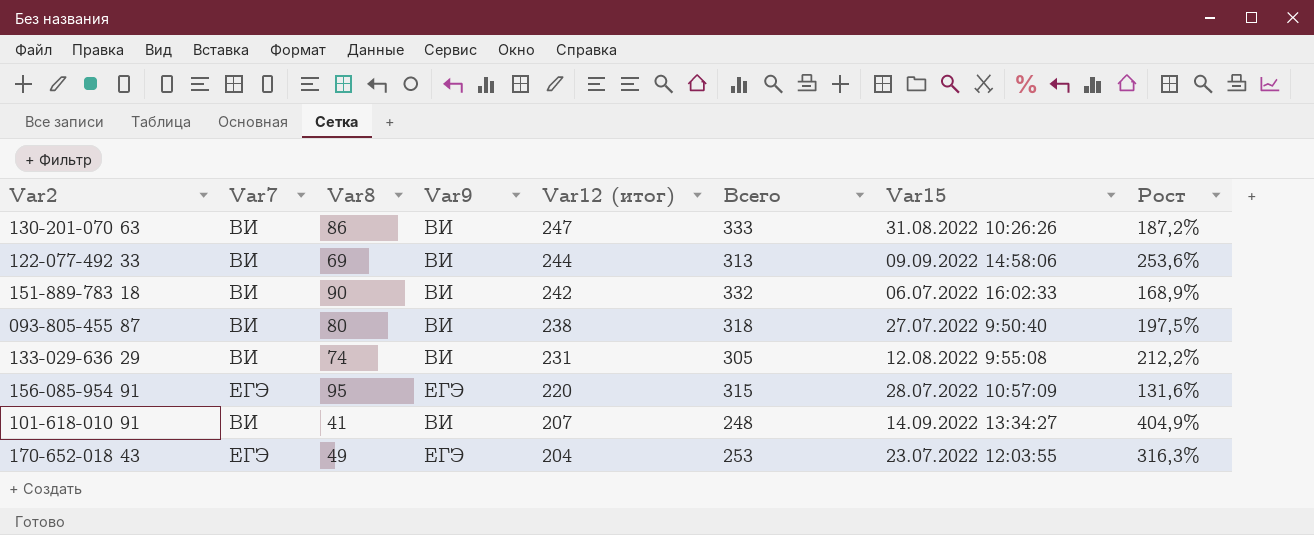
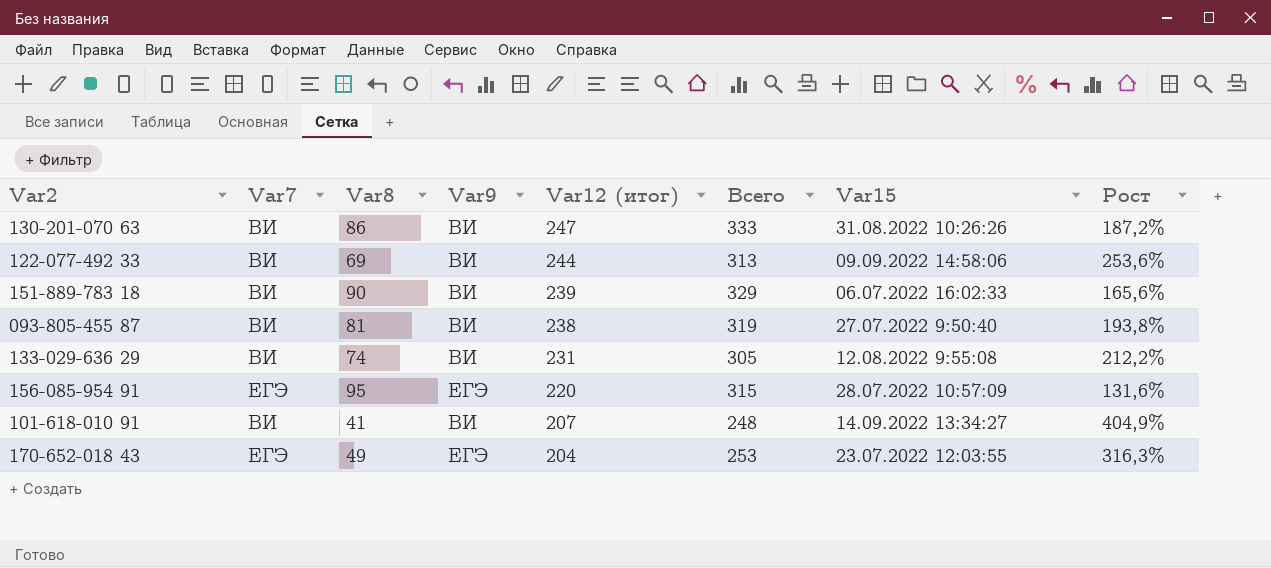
151-889-783 18 | Var12 (итог): 242 -> 239
151-889-783 18 | Всего: 332 -> 329
151-889-783 18 | Рост: 168,9% -> 165,6%
093-805-455 87 | Var8: 80 -> 81
093-805-455 87 | Всего: 318 -> 319
093-805-455 87 | Рост: 197,5% -> 193,8%

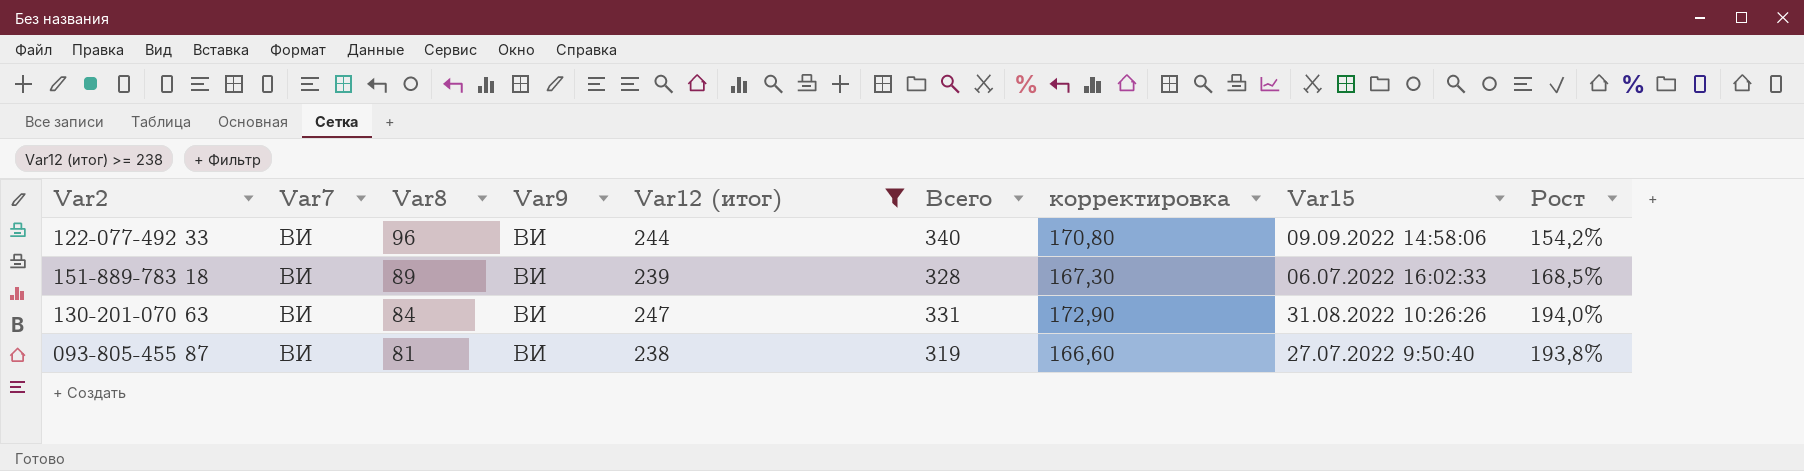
filter: none -> Var12 (итог) >= 238
row order: Var12 (итог) descending -> Var8 descending
column корректировка | formula: none -> [Var12 (итог)] * 0,7
122-077-492 33 | Var8: 69 -> 96
122-077-492 33 | Всего: 313 -> 340
122-077-492 33 | Рост: 253,6% -> 154,2%
151-889-783 18 | Var8: 90 -> 89
151-889-783 18 | Всего: 329 -> 328
151-889-783 18 | Рост: 165,6% -> 168,5%
130-201-070 63 | Var8: 86 -> 84
130-201-070 63 | Всего: 333 -> 331
130-201-070 63 | Рост: 187,2% -> 194,0%

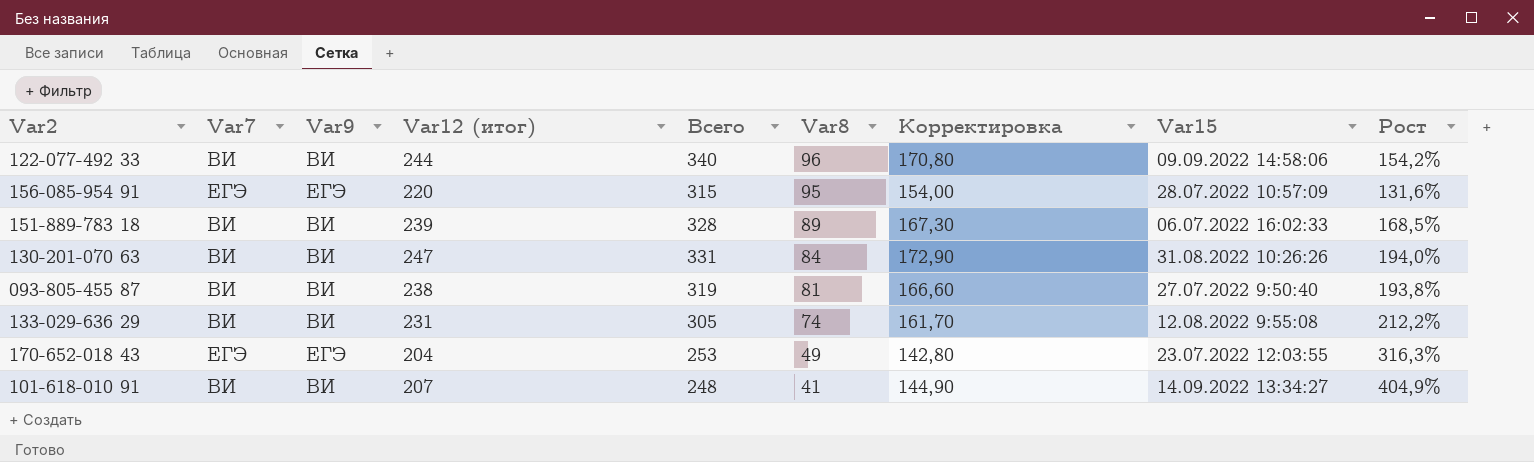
filter: Var12 (итог) >= 238 -> none
column Var8 | position: 3 -> 6
column name: корректировка -> Корректировка

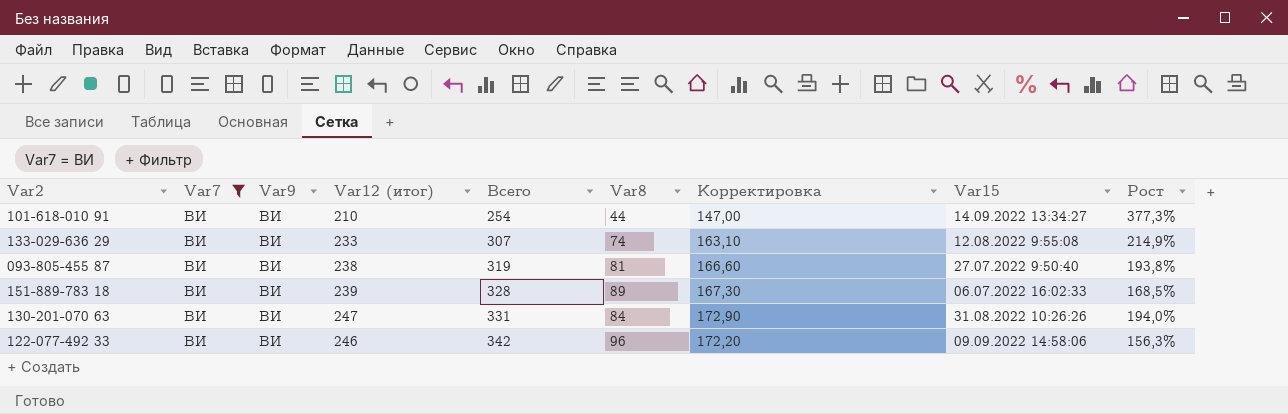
filter: none -> Var7 = ВИ
row order: Var8 descending -> Всего ascending
101-618-010 91 | Var12 (итог): 207 -> 210
101-618-010 91 | Всего: 248 -> 254
101-618-010 91 | Var8: 41 -> 44
101-618-010 91 | Корректировка: 144,90 -> 147,00
101-618-010 91 | Рост: 404,9% -> 377,3%
133-029-636 29 | Var12 (итог): 231 -> 233
133-029-636 29 | Всего: 305 -> 307
133-029-636 29 | Корректировка: 161,70 -> 163,10
133-029-636 29 | Рост: 212,2% -> 214,9%
122-077-492 33 | Var12 (итог): 244 -> 246
122-077-492 33 | Всего: 340 -> 342
122-077-492 33 | Корректировка: 170,80 -> 172,20
122-077-492 33 | Рост: 154,2% -> 156,3%

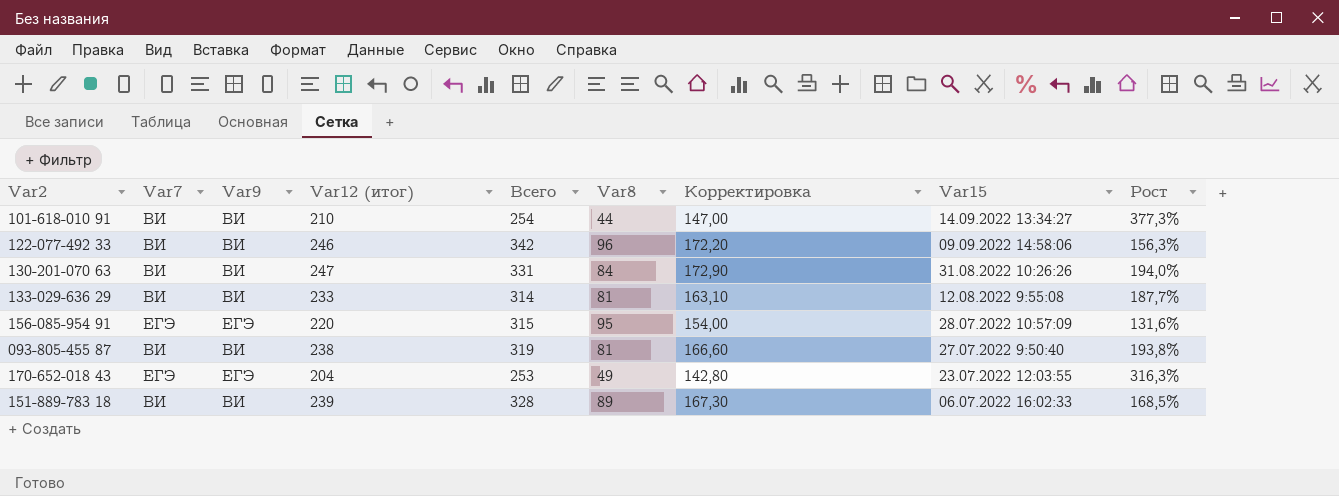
filter: Var7 = ВИ -> none
row order: Всего ascending -> Var15 descending
133-029-636 29 | Всего: 307 -> 314
133-029-636 29 | Var8: 74 -> 81
133-029-636 29 | Рост: 214,9% -> 187,7%

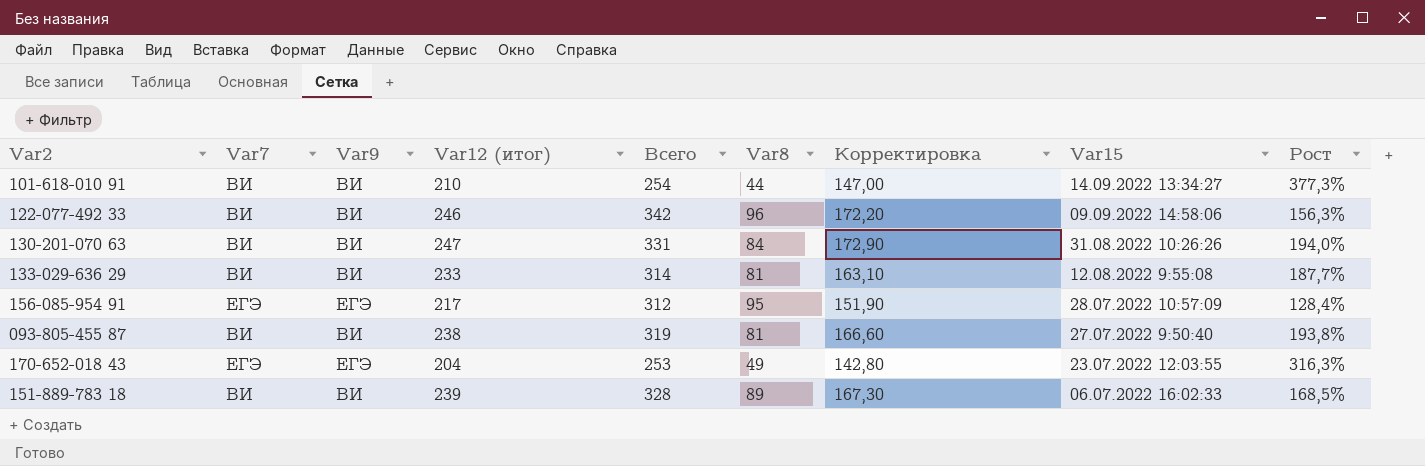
156-085-954 91 | Var12 (итог): 220 -> 217
156-085-954 91 | Всего: 315 -> 312
156-085-954 91 | Корректировка: 154,00 -> 151,90
156-085-954 91 | Рост: 131,6% -> 128,4%

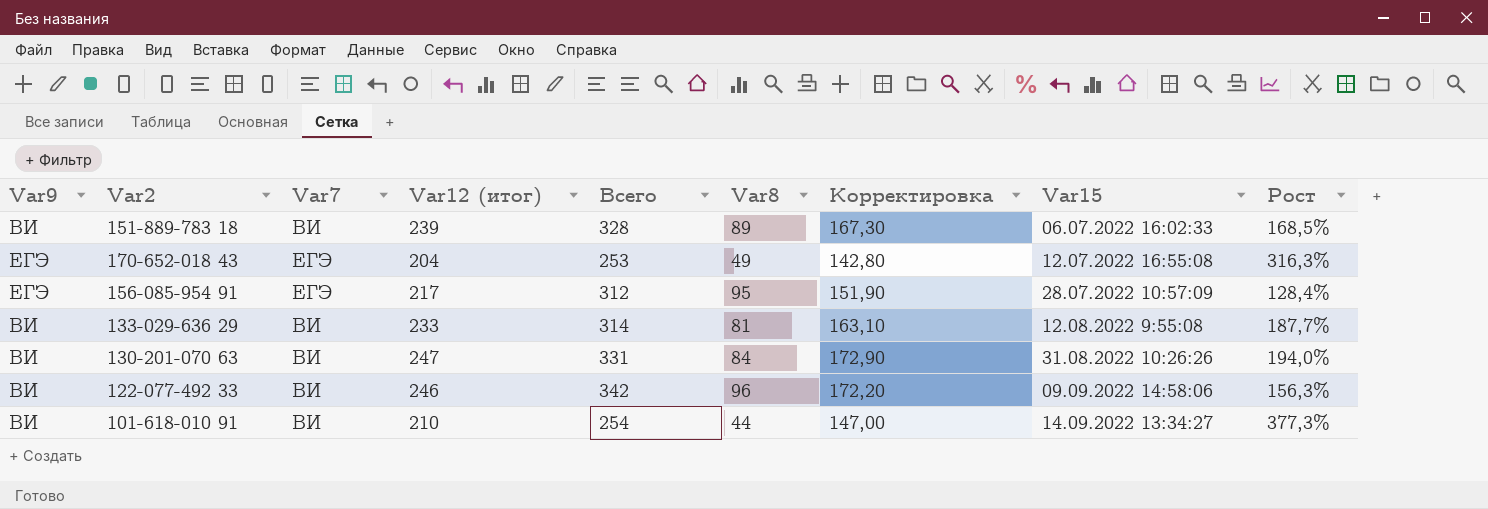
row order: Var15 descending -> Var15 ascending
column Var9 | position: 3 -> 1
row 093-805-455 87: ВИ | ВИ | 238 | 319 | 81 | 166,60 | 27.07.2022 9:50:40 | 193,8% -> none
170-652-018 43 | Var15: 23.07.2022 12:03:55 -> 12.07.2022 16:55:08

